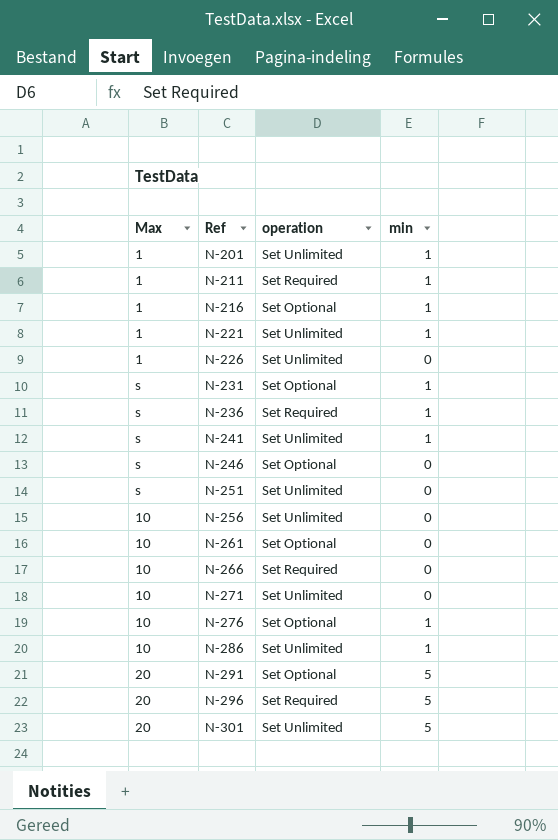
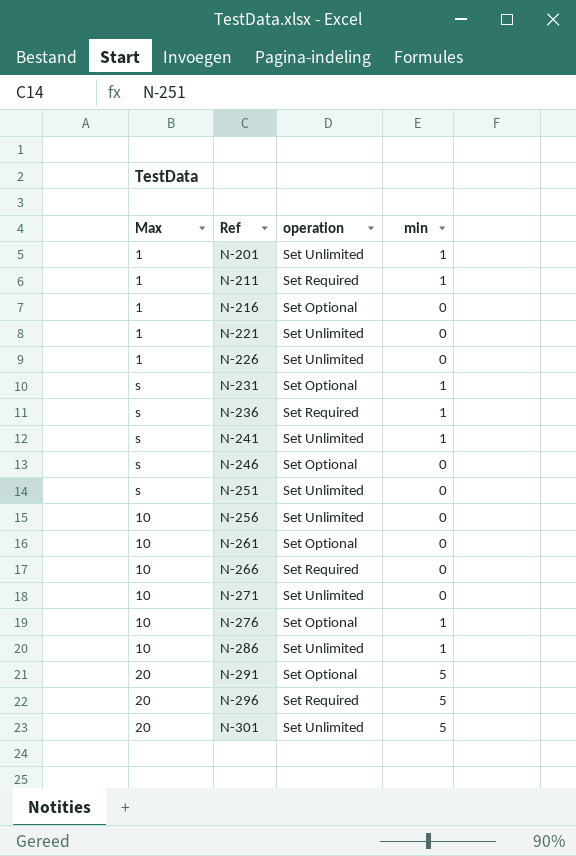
N-216 | min: 1 -> 0
N-221 | min: 1 -> 0

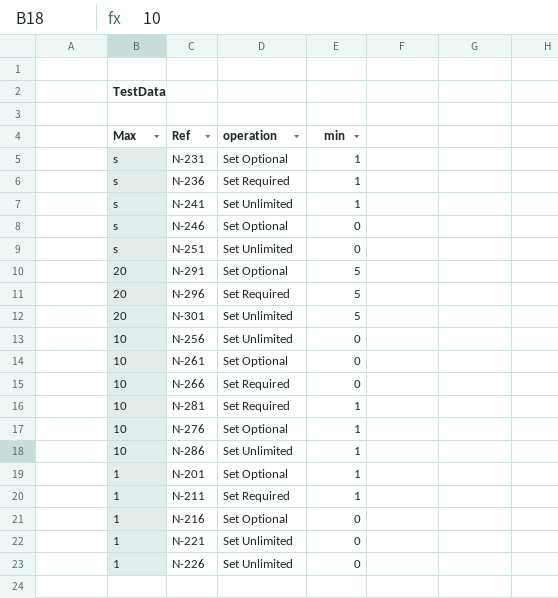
row order: Ref ascending -> Max descending
row N-271: 10 | Set Unlimited | 0 -> none
row N-281: none -> 10 | Set Required | 1
N-201 | operation: Set Unlimited -> Set Optional

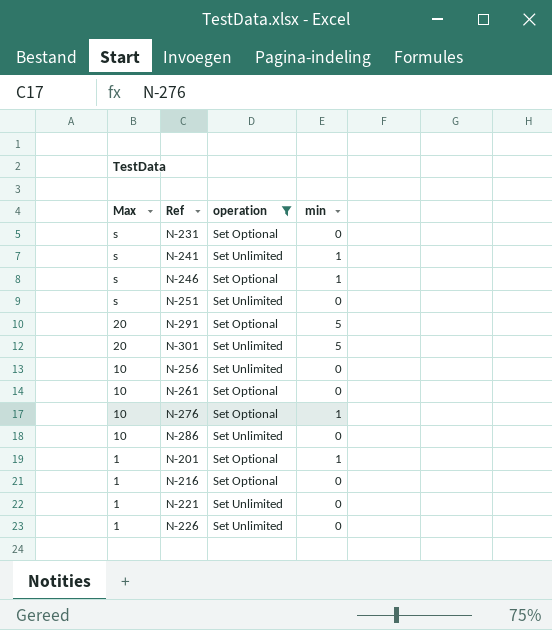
filter: none -> operation != Set Required
N-231 | min: 1 -> 0
N-246 | min: 0 -> 1
N-286 | min: 1 -> 0

